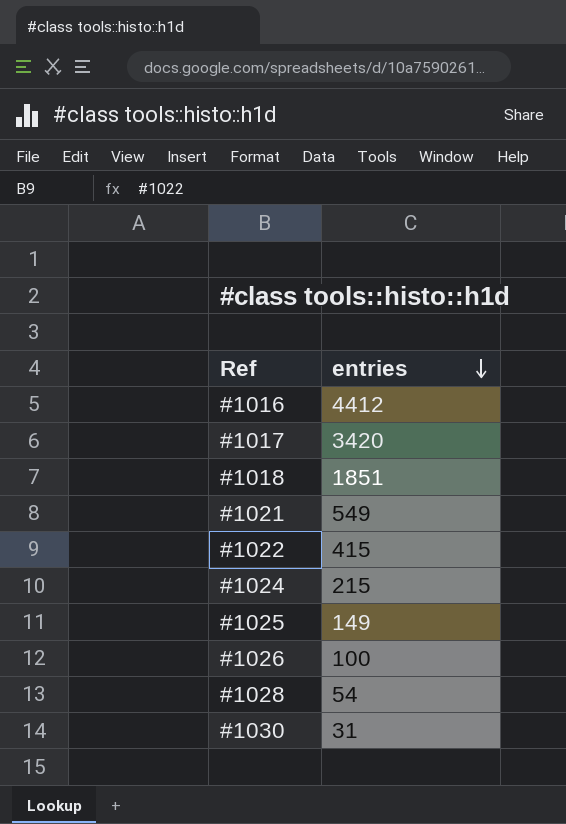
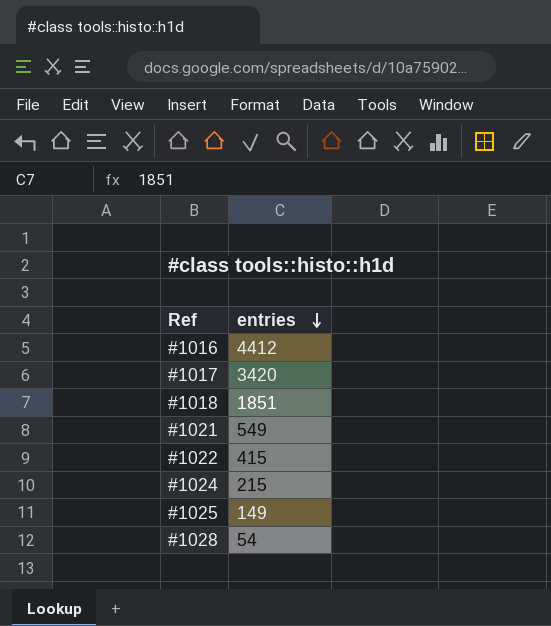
row #1026: 100 -> none
row #1030: 31 -> none

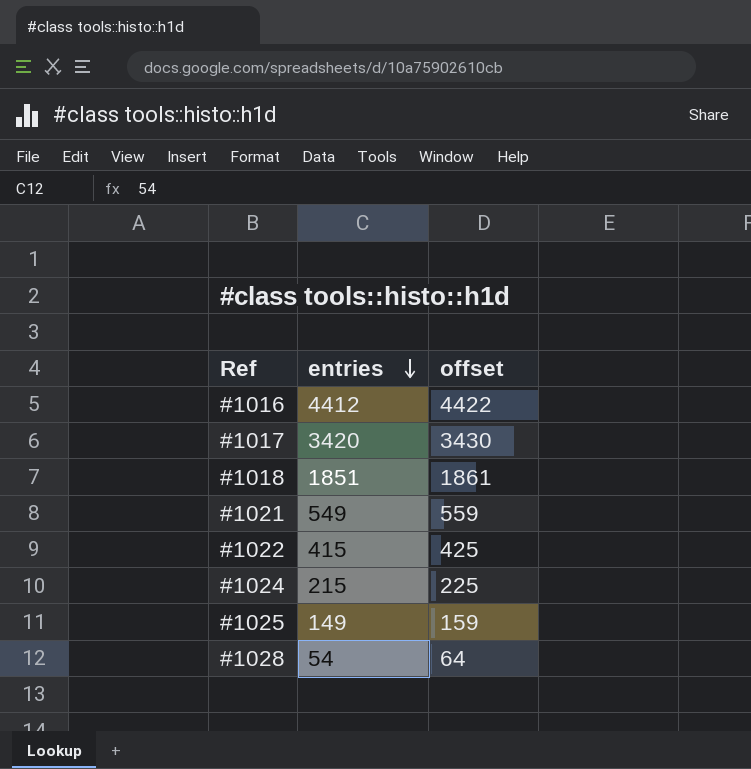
column offset | formula: none -> [entries] + 10

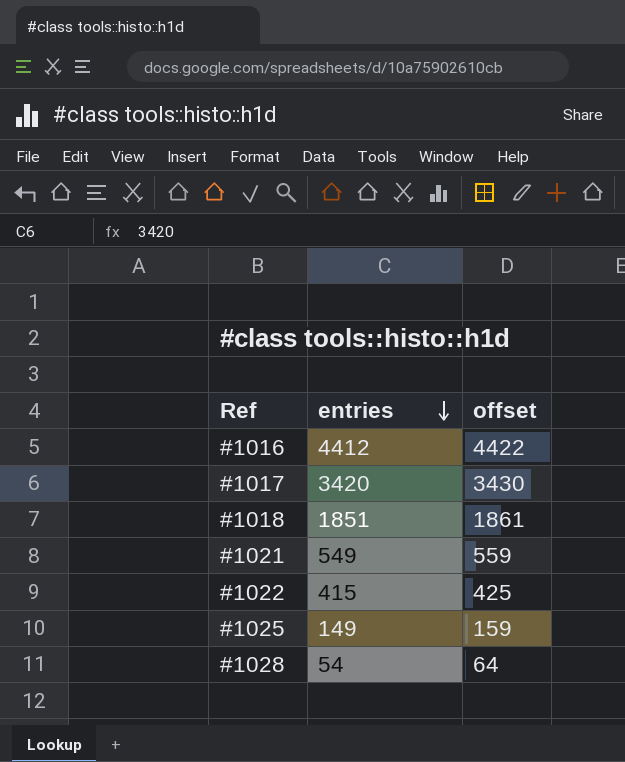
row #1024: 215 | 225 -> none

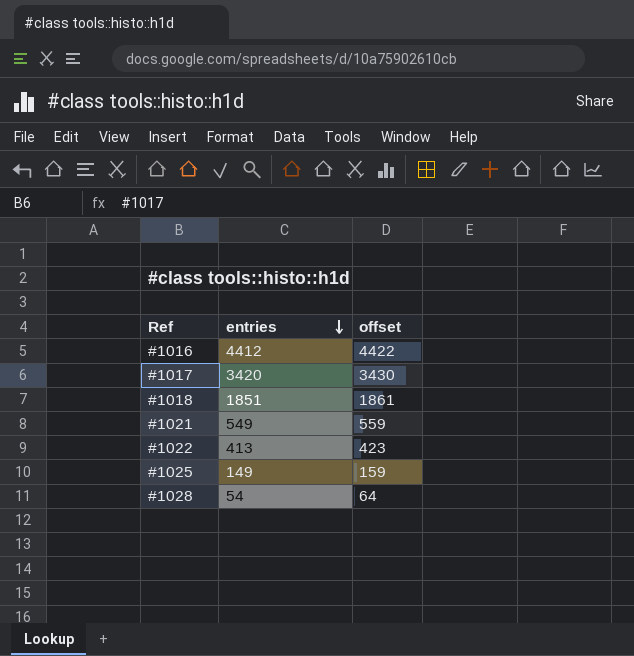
#1022 | entries: 415 -> 413
#1022 | offset: 425 -> 423

